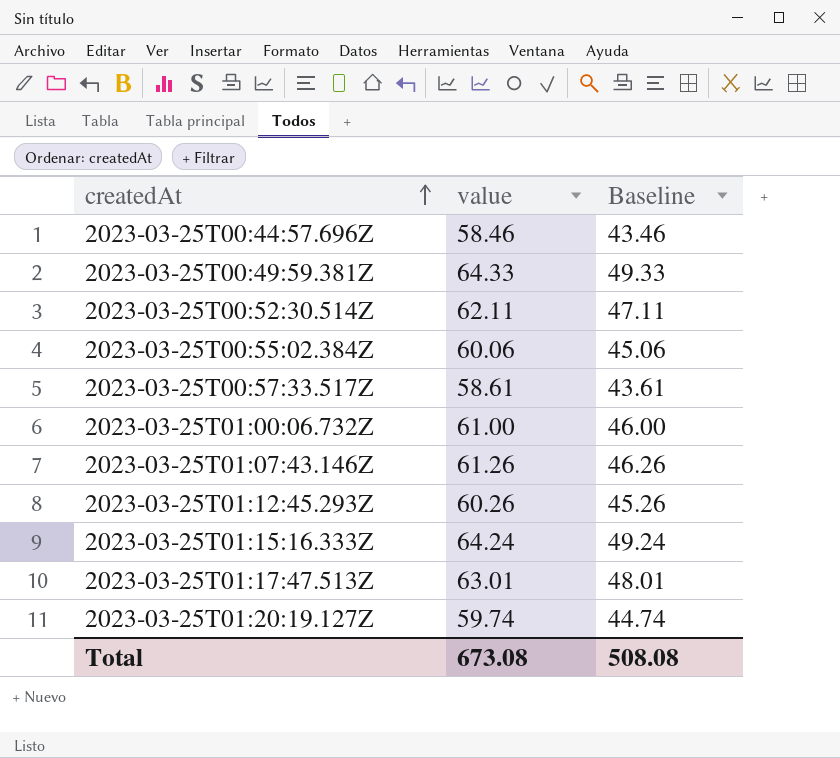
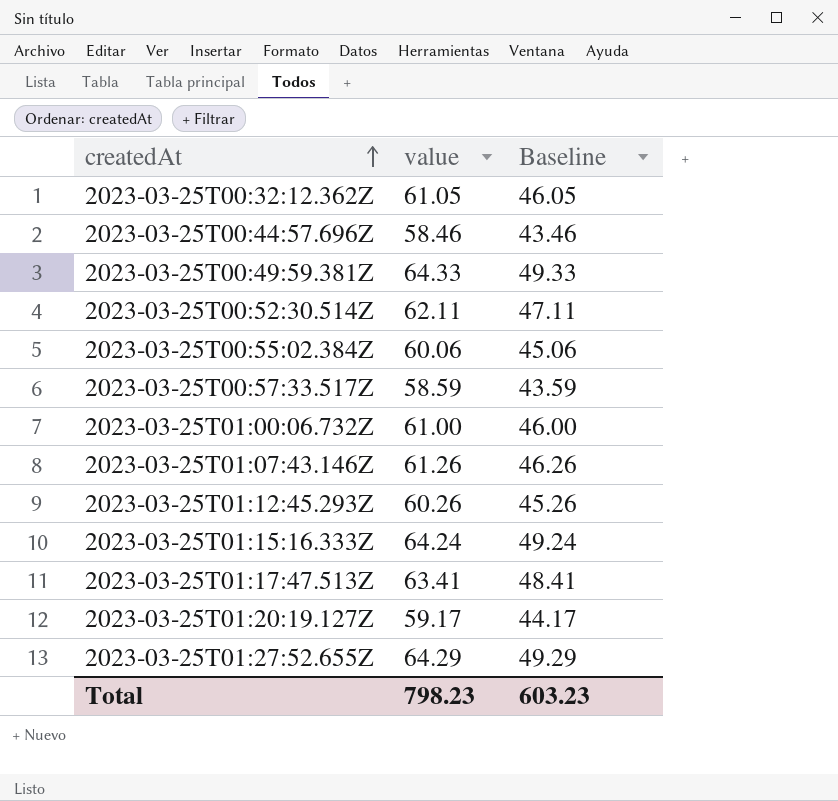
row 2023-03-25T00:32:12.362Z: none -> 61.05 | 46.05
2023-03-25T00:57:33.517Z | value: 58.61 -> 58.59
2023-03-25T00:57:33.517Z | Baseline: 43.61 -> 43.59
2023-03-25T01:17:47.513Z | value: 63.01 -> 63.41
2023-03-25T01:17:47.513Z | Baseline: 48.01 -> 48.41
2023-03-25T01:20:19.127Z | value: 59.74 -> 59.17
2023-03-25T01:20:19.127Z | Baseline: 44.74 -> 44.17
row 2023-03-25T01:27:52.655Z: none -> 64.29 | 49.29
Total | value: 673.08 -> 798.23
Total | Baseline: 508.08 -> 603.23

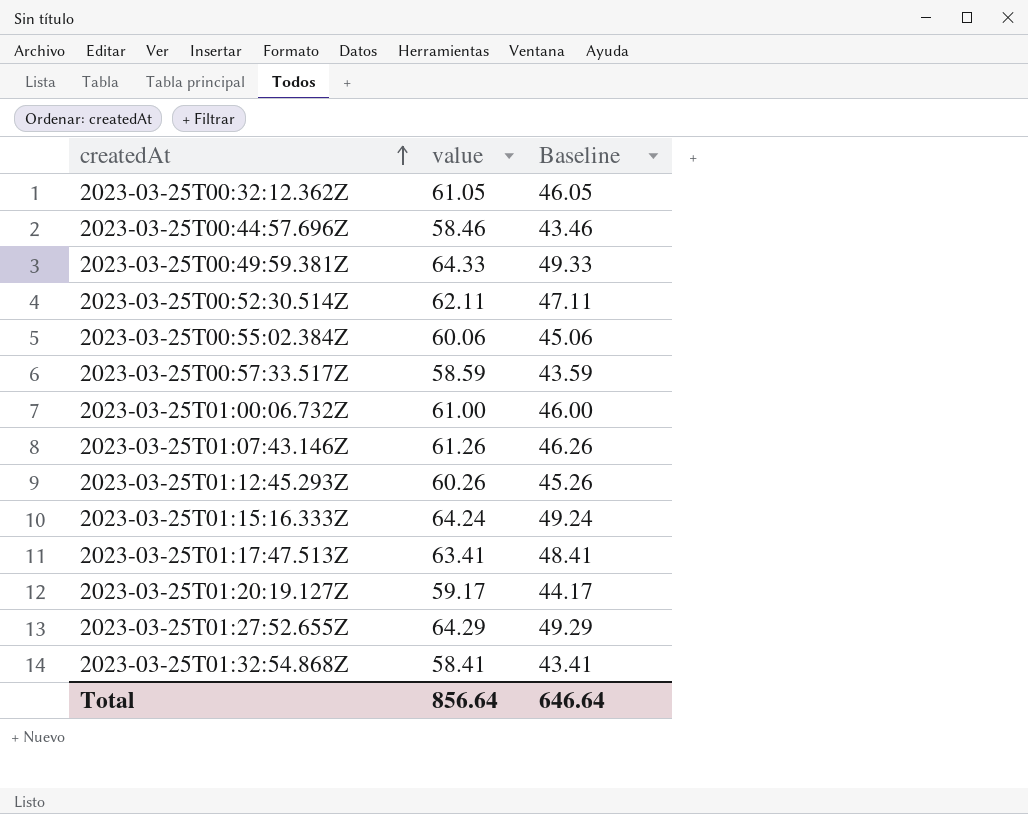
row 2023-03-25T01:32:54.868Z: none -> 58.41 | 43.41
Total | value: 798.23 -> 856.64
Total | Baseline: 603.23 -> 646.64

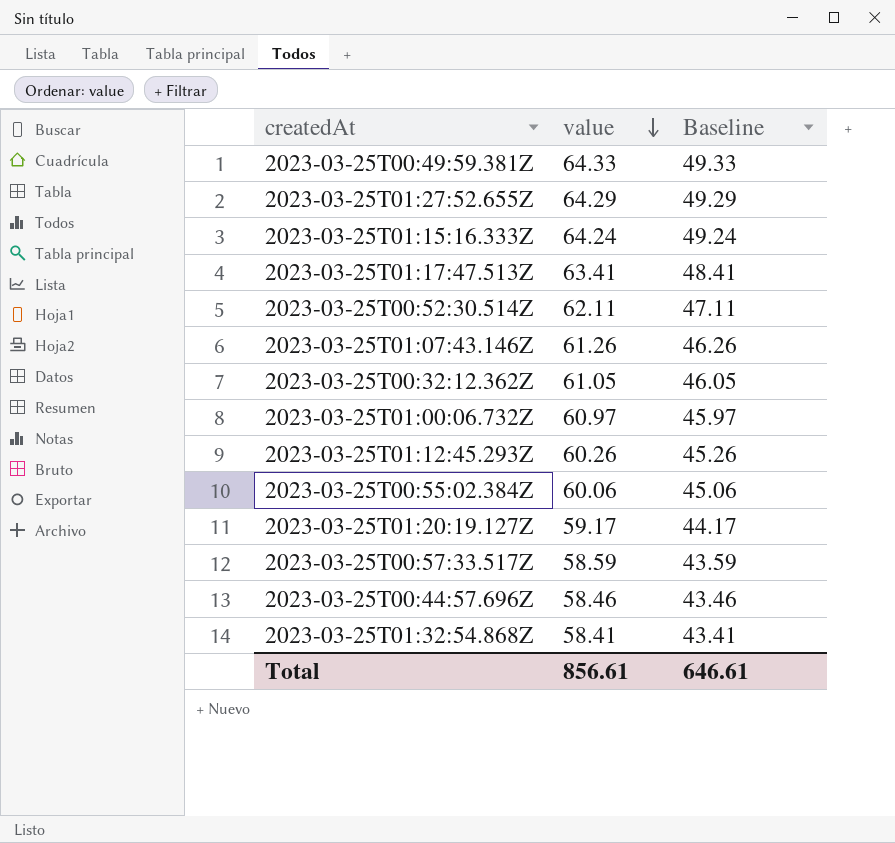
row order: createdAt ascending -> value descending
2023-03-25T01:00:06.732Z | value: 61.00 -> 60.97
2023-03-25T01:00:06.732Z | Baseline: 46.00 -> 45.97
Total | value: 856.64 -> 856.61
Total | Baseline: 646.64 -> 646.61

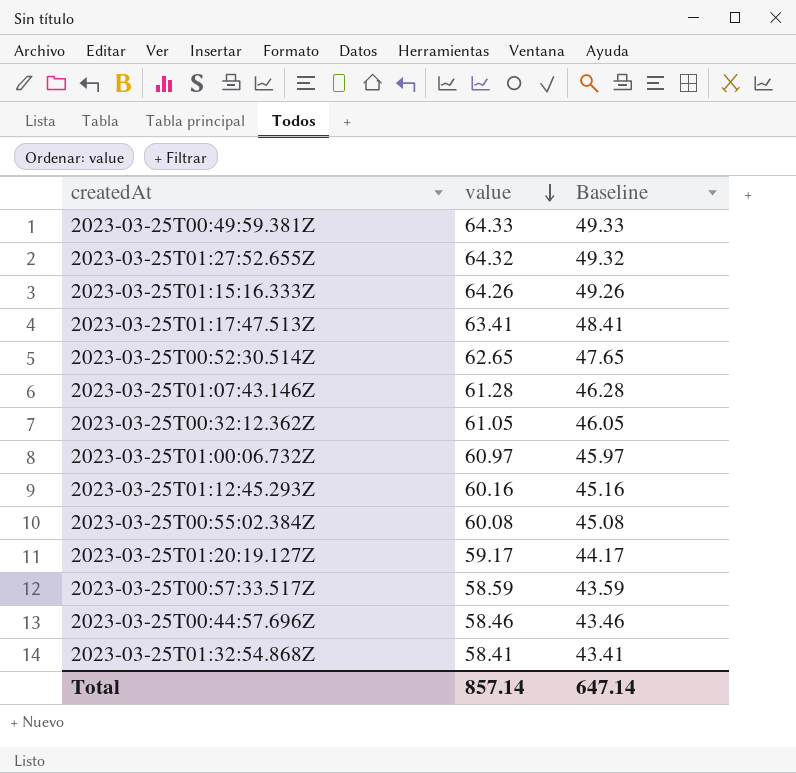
2023-03-25T01:27:52.655Z | value: 64.29 -> 64.32
2023-03-25T01:27:52.655Z | Baseline: 49.29 -> 49.32
2023-03-25T01:15:16.333Z | value: 64.24 -> 64.26
2023-03-25T01:15:16.333Z | Baseline: 49.24 -> 49.26
2023-03-25T00:52:30.514Z | value: 62.11 -> 62.65
2023-03-25T00:52:30.514Z | Baseline: 47.11 -> 47.65
2023-03-25T01:07:43.146Z | value: 61.26 -> 61.28
2023-03-25T01:07:43.146Z | Baseline: 46.26 -> 46.28
2023-03-25T01:12:45.293Z | value: 60.26 -> 60.16
2023-03-25T01:12:45.293Z | Baseline: 45.26 -> 45.16
2023-03-25T00:55:02.384Z | value: 60.06 -> 60.08
2023-03-25T00:55:02.384Z | Baseline: 45.06 -> 45.08
Total | value: 856.61 -> 857.14
Total | Baseline: 646.61 -> 647.14

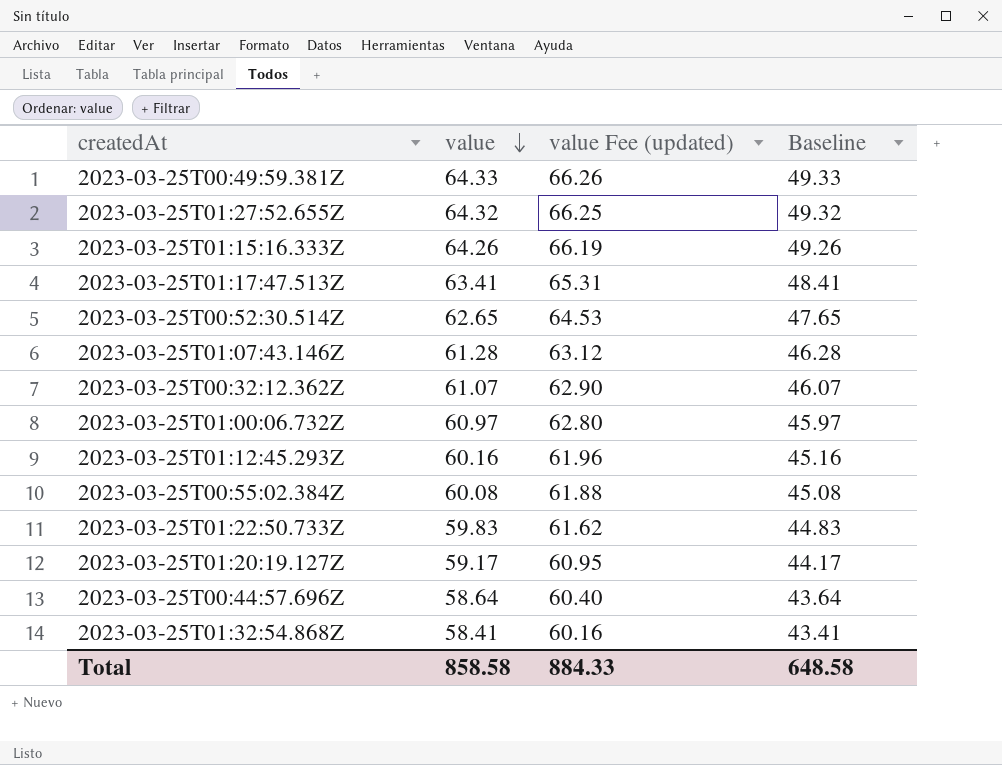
column value Fee (updated) | formula: none -> [value] * 1.03
row 2023-03-25T00:57:33.517Z: 58.59 | 43.59 -> none
2023-03-25T00:32:12.362Z | value: 61.05 -> 61.07
2023-03-25T00:32:12.362Z | Baseline: 46.05 -> 46.07
row 2023-03-25T01:22:50.733Z: none -> 59.83 | 61.62 | 44.83
2023-03-25T00:44:57.696Z | value: 58.46 -> 58.64
2023-03-25T00:44:57.696Z | Baseline: 43.46 -> 43.64
Total | value: 857.14 -> 858.58
Total | Baseline: 647.14 -> 648.58

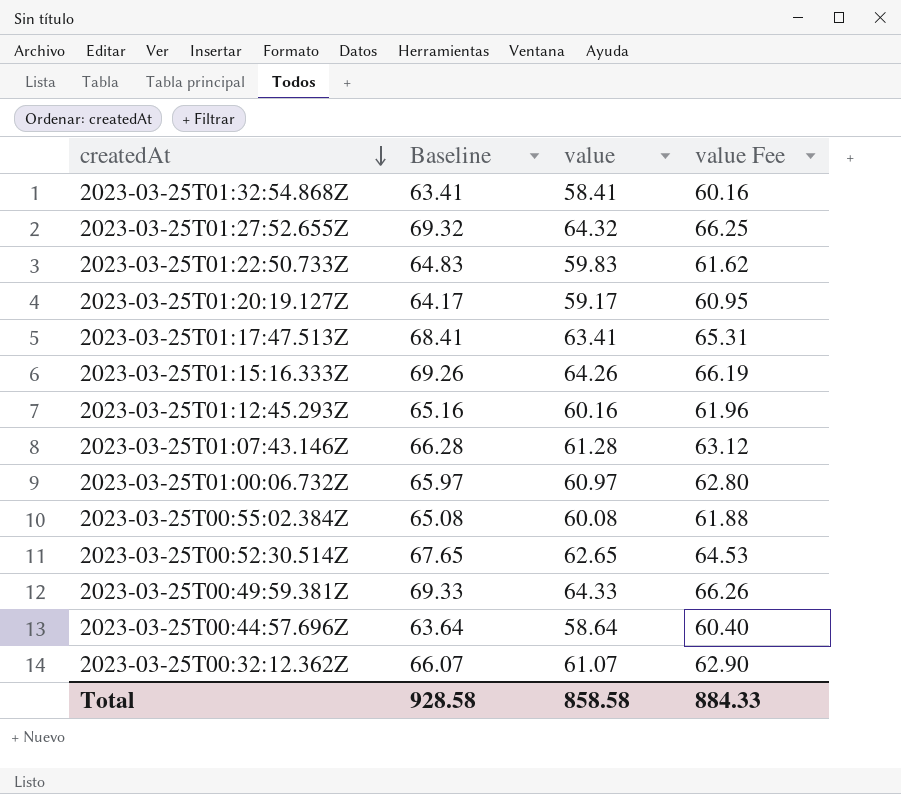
row order: value descending -> createdAt descending
column Baseline | formula: [value] - 15 -> [value] + 5
column Baseline | position: 4 -> 2
column name: value Fee (updated) -> value Fee
Total | Baseline: 648.58 -> 928.58

